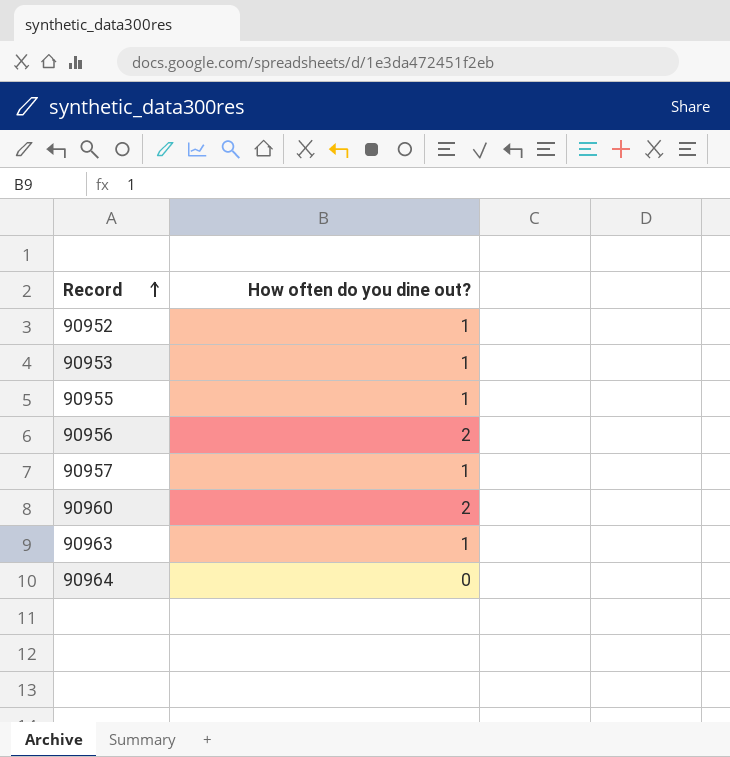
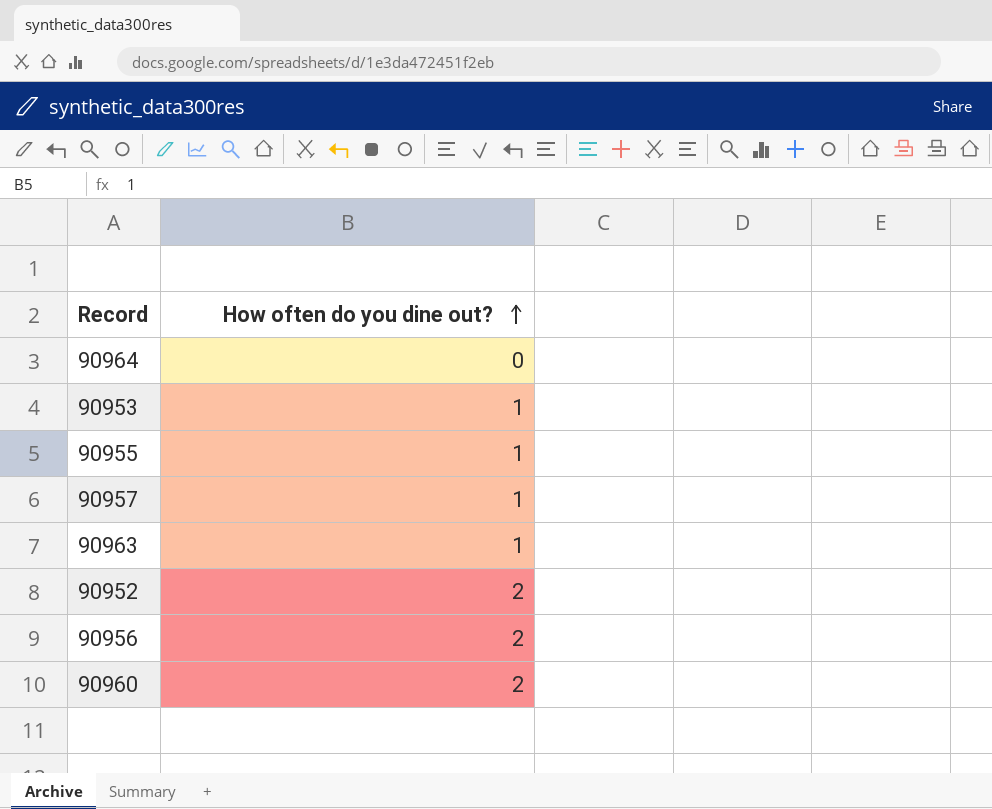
row order: Record ascending -> How often do you dine out? ascending
90952 | How often do you dine out?: 1 -> 2

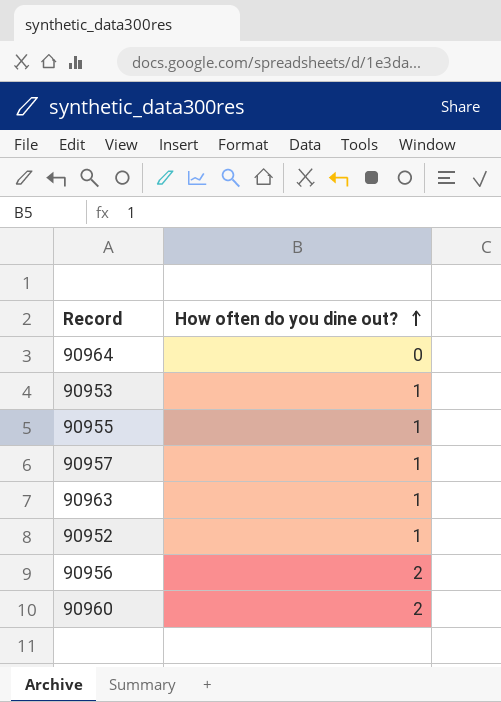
90952 | How often do you dine out?: 2 -> 1

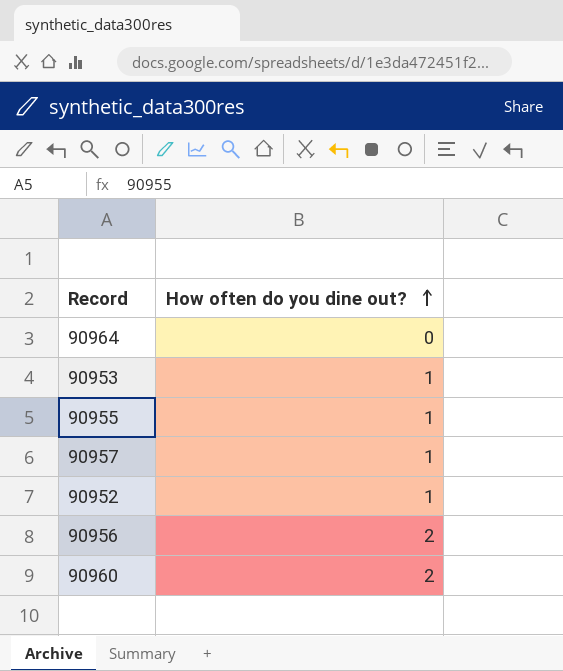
row 90963: 1 -> none

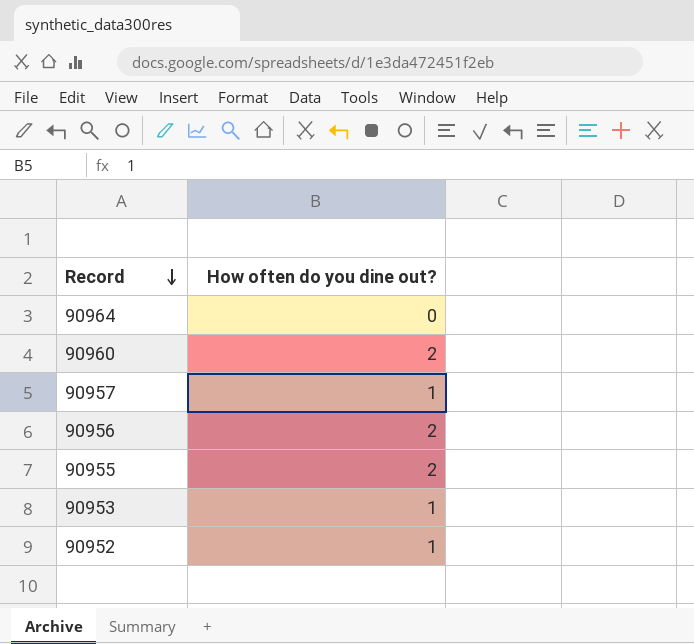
row order: How often do you dine out? ascending -> Record descending
90955 | How often do you dine out?: 1 -> 2

